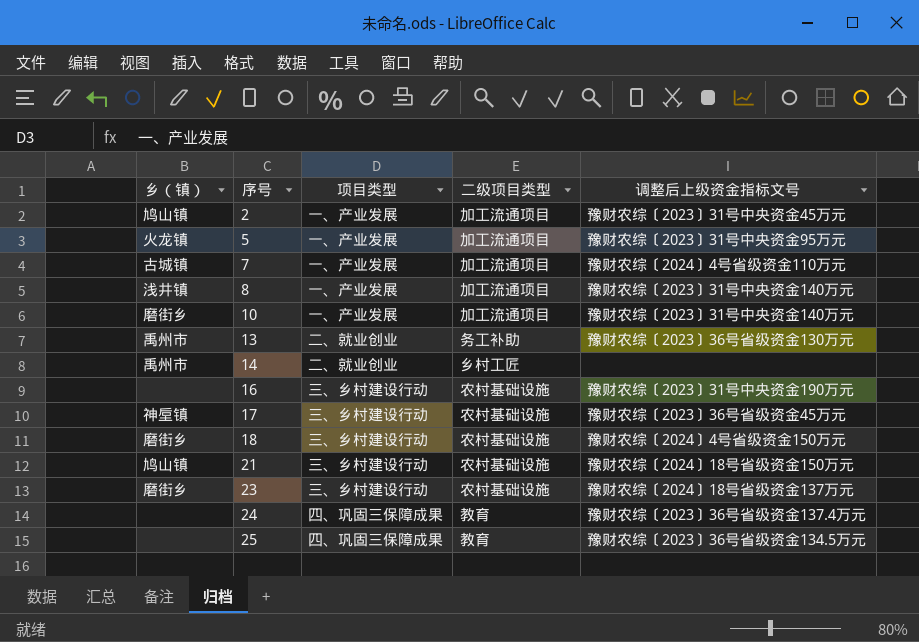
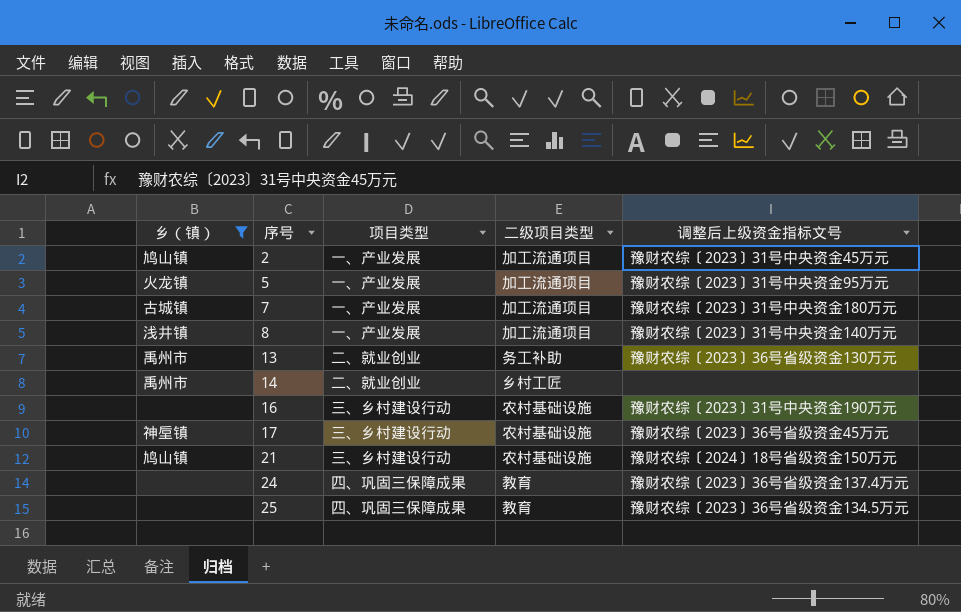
filter: none -> 乡（镇） != 磨街乡
7 | 调整后上级资金指标文号: 豫财农综〔2024〕4号省级资金110万元 -> 豫财农综〔2023〕31号中央资金180万元

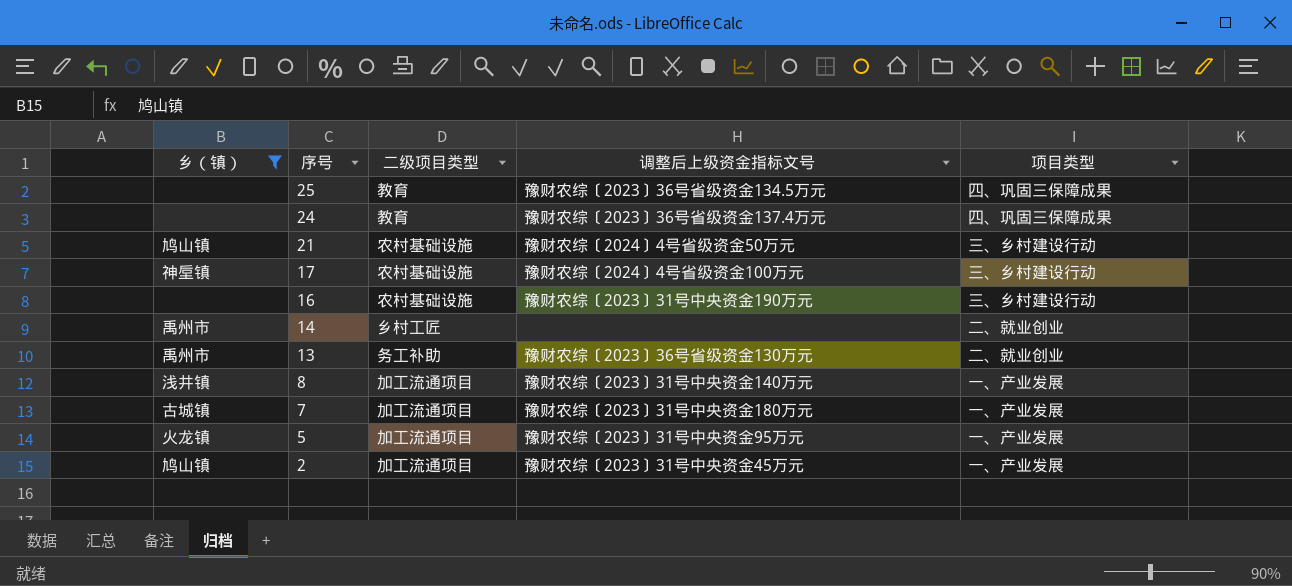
row order: 序号 ascending -> 序号 descending
column 项目类型 | position: 3 -> 5
21 | 调整后上级资金指标文号: 豫财农综〔2024〕18号省级资金150万元 -> 豫财农综〔2024〕4号省级资金50万元
17 | 调整后上级资金指标文号: 豫财农综〔2023〕36号省级资金45万元 -> 豫财农综〔2024〕4号省级资金100万元

